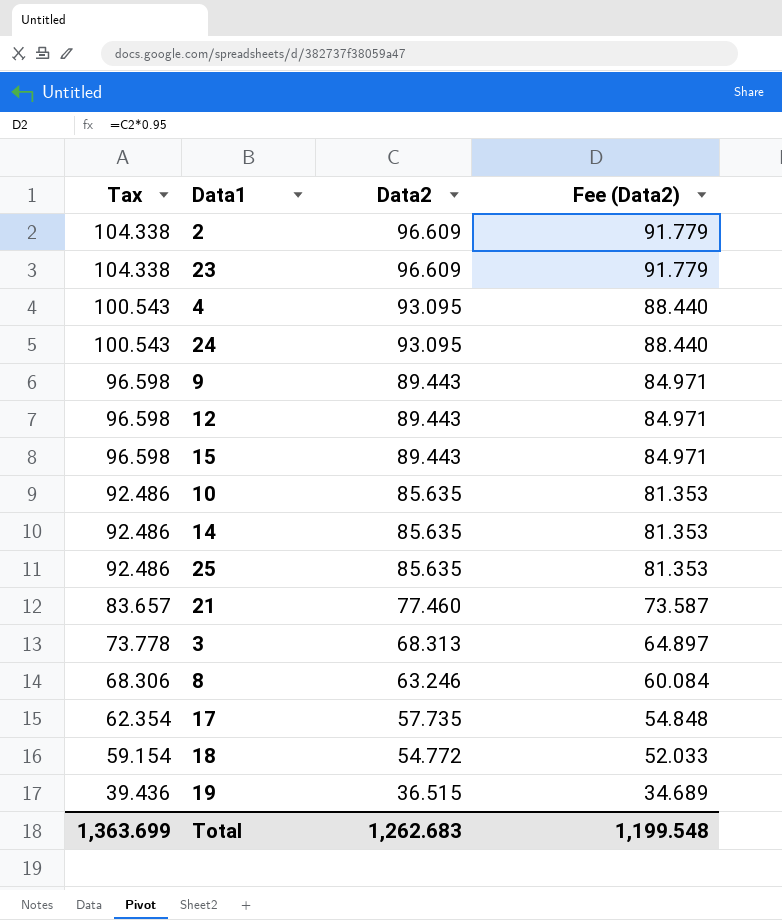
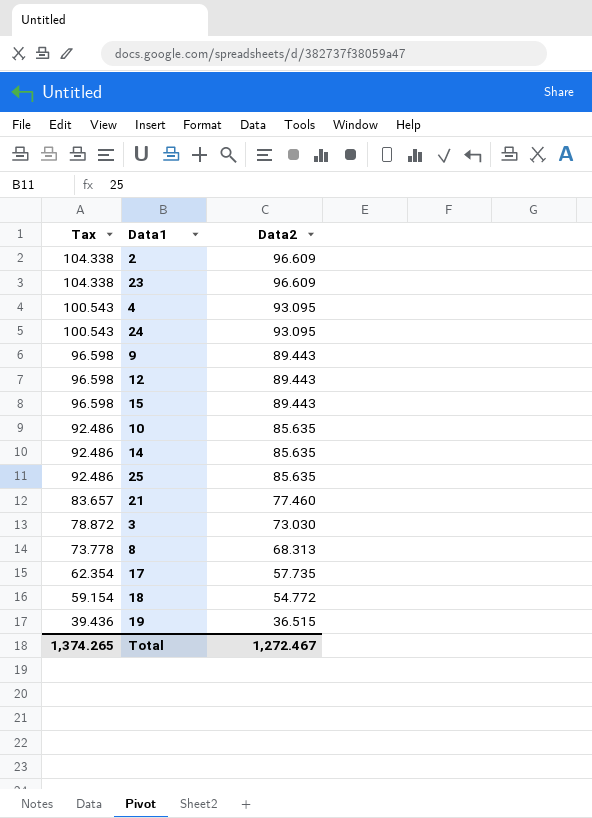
column Fee (Data2) | formula: [Data2] * 0.95 -> none
3 | Tax: 73.778 -> 78.872
3 | Data2: 68.313 -> 73.030
8 | Tax: 68.306 -> 73.778
8 | Data2: 63.246 -> 68.313
Total | Tax: 1,363.699 -> 1,374.265
Total | Data2: 1,262.683 -> 1,272.467

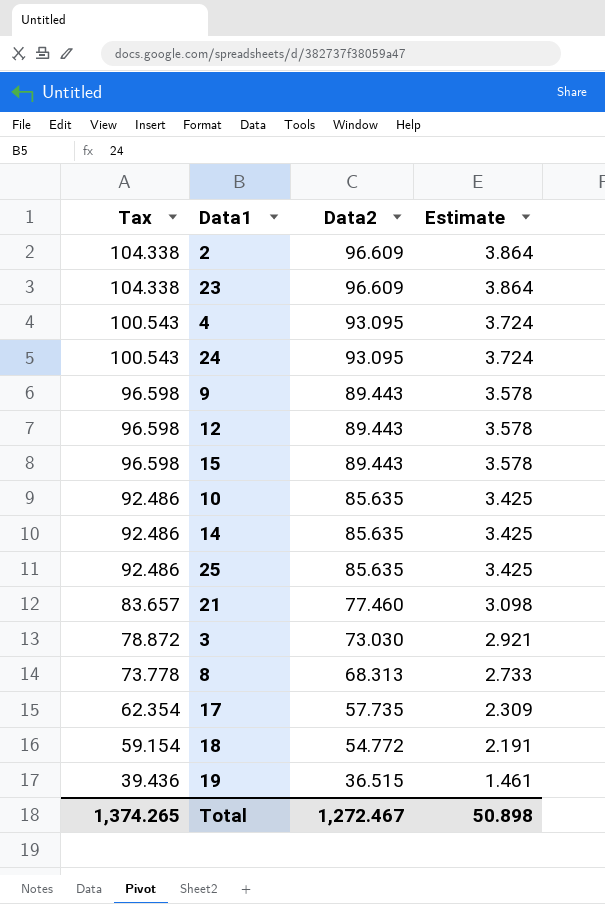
column Estimate | formula: none -> [Data2] * 0.04

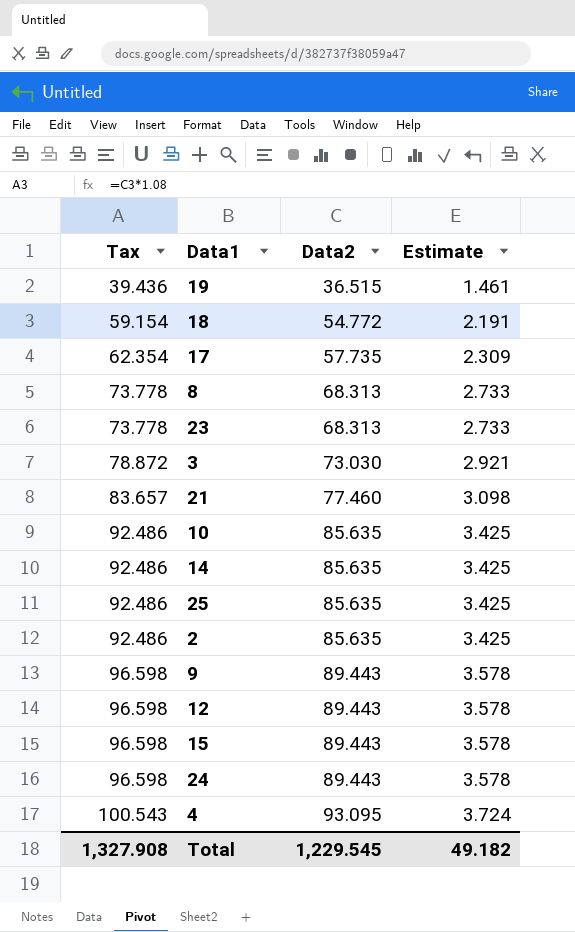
row order: Tax descending -> Tax ascending
23 | Tax: 104.338 -> 73.778
23 | Data2: 96.609 -> 68.313
23 | Estimate: 3.864 -> 2.733
2 | Tax: 104.338 -> 92.486
2 | Data2: 96.609 -> 85.635
2 | Estimate: 3.864 -> 3.425
24 | Tax: 100.543 -> 96.598
24 | Data2: 93.095 -> 89.443
24 | Estimate: 3.724 -> 3.578
Total | Tax: 1,374.265 -> 1,327.908
Total | Data2: 1,272.467 -> 1,229.545
Total | Estimate: 50.898 -> 49.182

